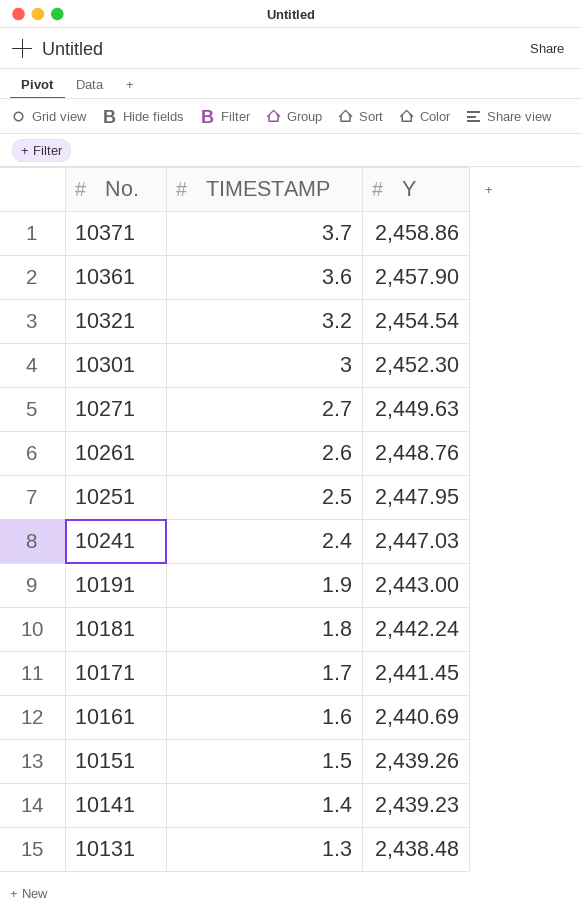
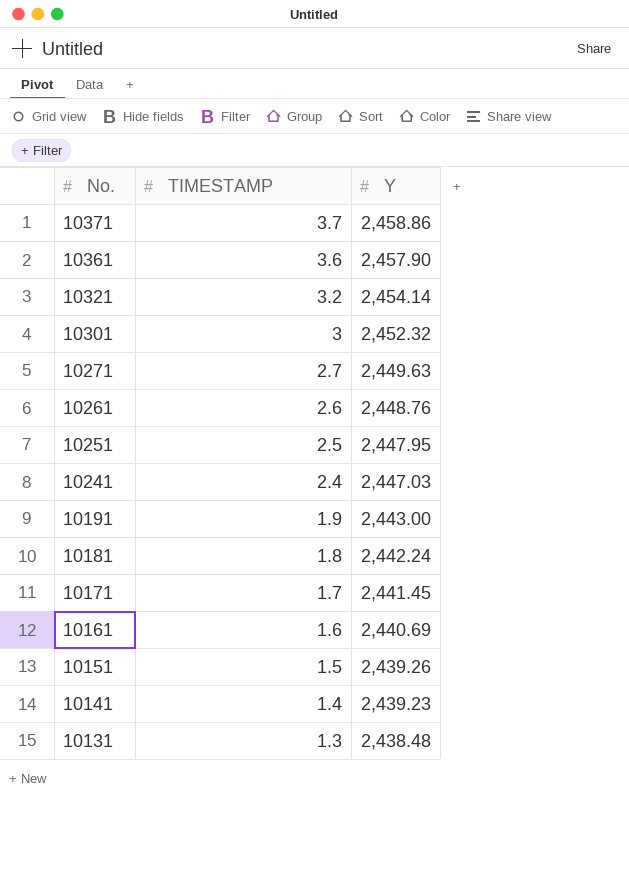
10321 | Y: 2,454.54 -> 2,454.14
10301 | Y: 2,452.30 -> 2,452.32

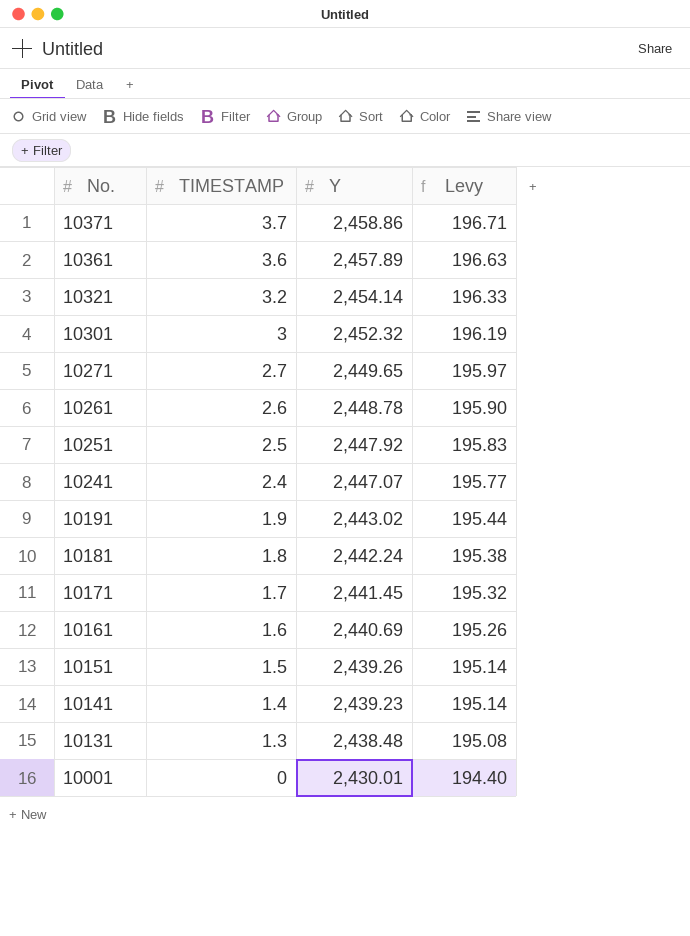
column Levy | formula: none -> [Y] * 0.08
10361 | Y: 2,457.90 -> 2,457.89
10271 | Y: 2,449.63 -> 2,449.65
10261 | Y: 2,448.76 -> 2,448.78
10251 | Y: 2,447.95 -> 2,447.92
10241 | Y: 2,447.03 -> 2,447.07
10191 | Y: 2,443.00 -> 2,443.02
row 10001: none -> 0 | 2,430.01 | 194.40

